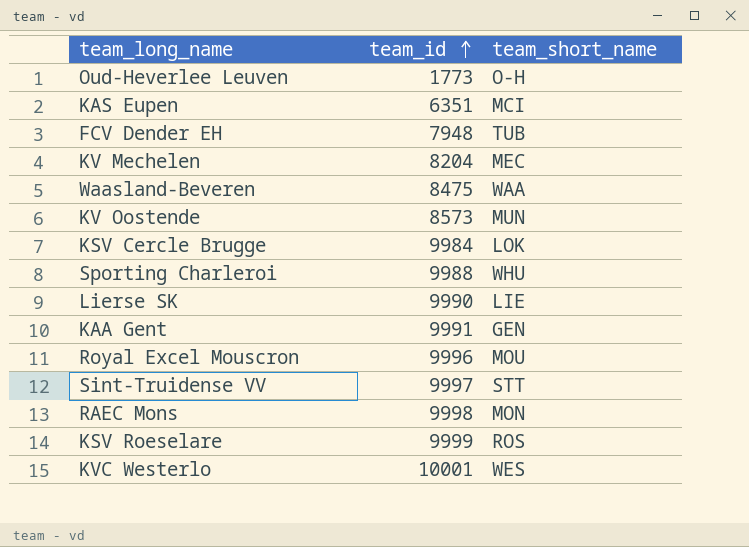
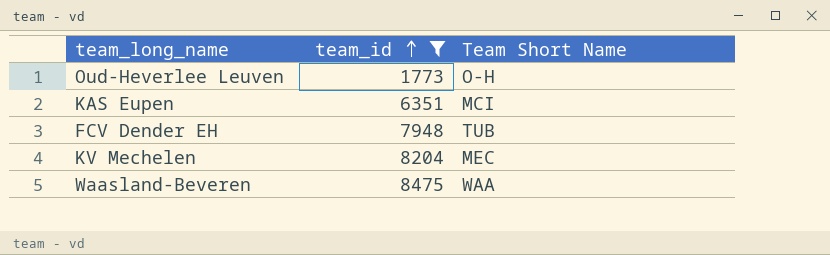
filter: none -> team_id <= 8475
column name: team_short_name -> Team Short Name

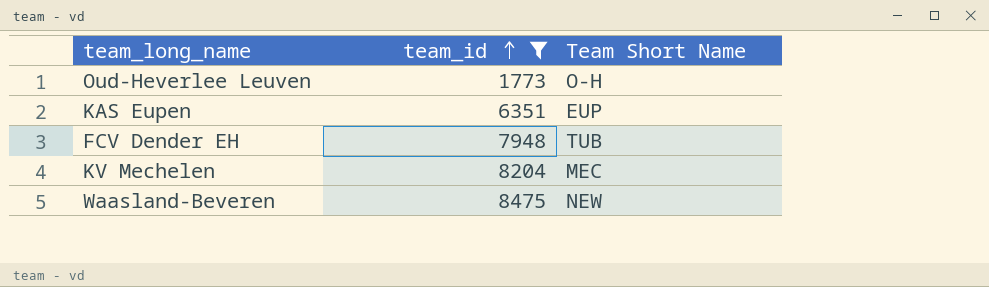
KAS Eupen | Team Short Name: MCI -> EUP
Waasland-Beveren | Team Short Name: WAA -> NEW

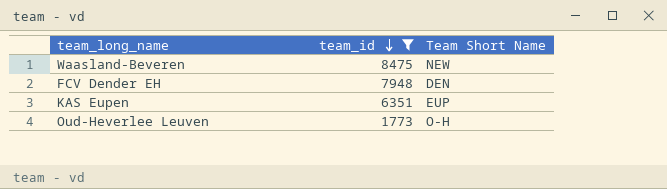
row order: team_id ascending -> team_id descending
row KV Mechelen: 8204 | MEC -> none
FCV Dender EH | Team Short Name: TUB -> DEN

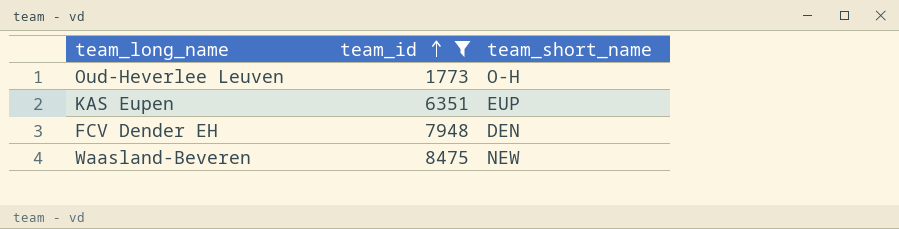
row order: team_id descending -> team_id ascending
column name: Team Short Name -> team_short_name

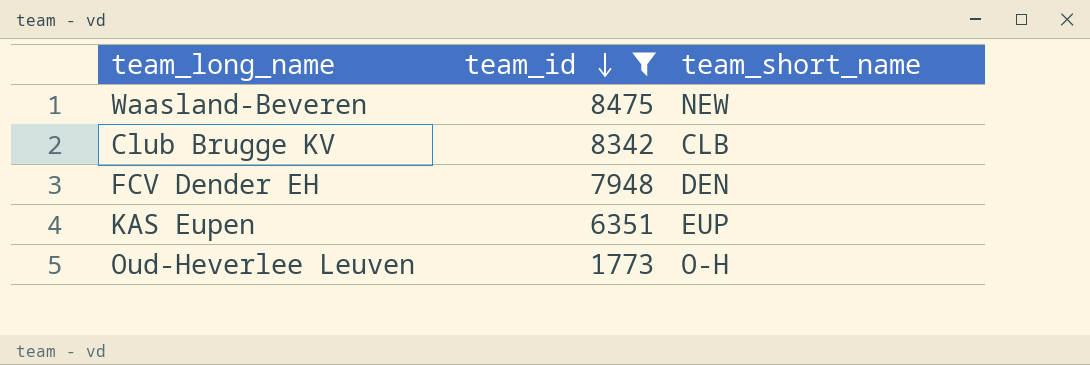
row order: team_id ascending -> team_id descending
row Club Brugge KV: none -> 8342 | CLB

